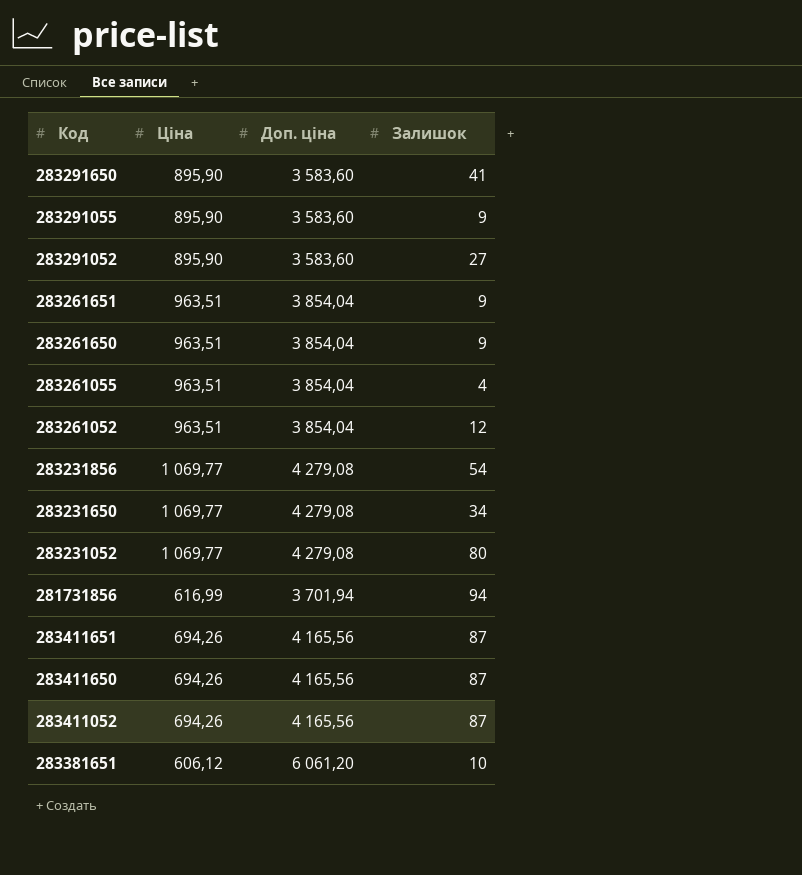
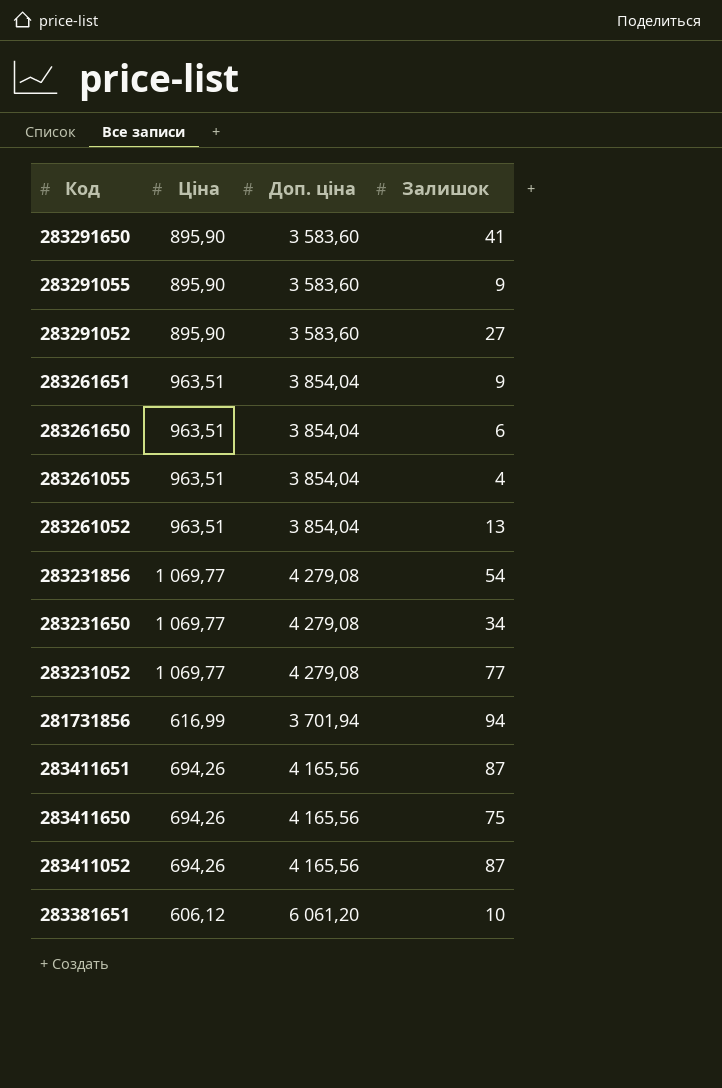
283261650 | Залишок: 9 -> 6
283261052 | Залишок: 12 -> 13
283231052 | Залишок: 80 -> 77
283411650 | Залишок: 87 -> 75

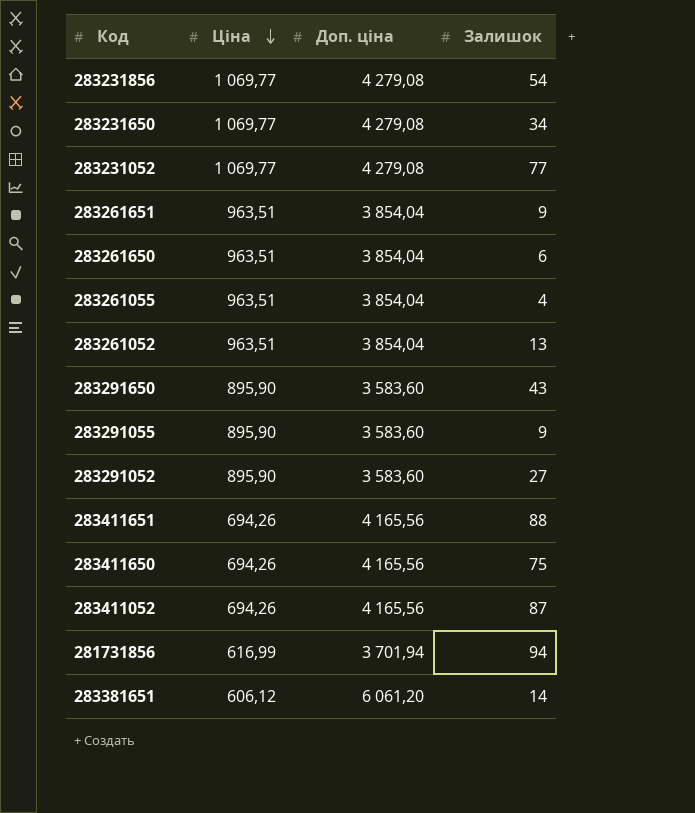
row order: none -> Ціна descending
283291650 | Залишок: 41 -> 43
283411651 | Залишок: 87 -> 88
283381651 | Залишок: 10 -> 14

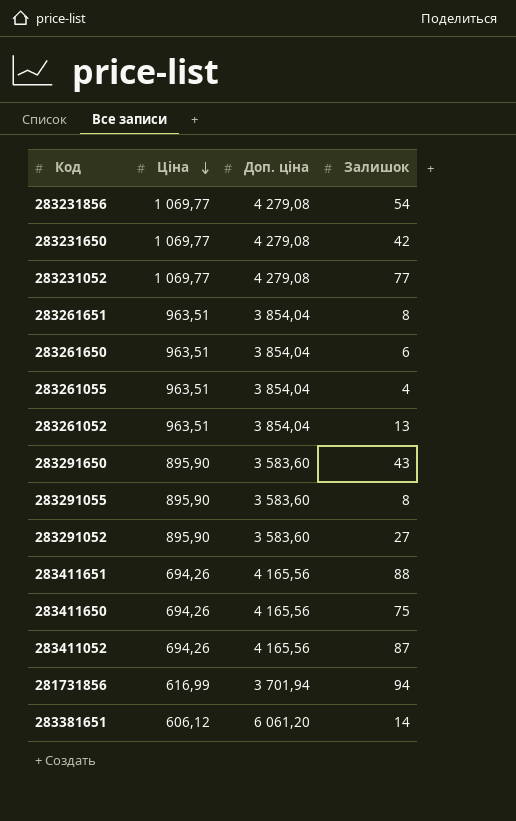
283231650 | Залишок: 34 -> 42
283261651 | Залишок: 9 -> 8
283291055 | Залишок: 9 -> 8

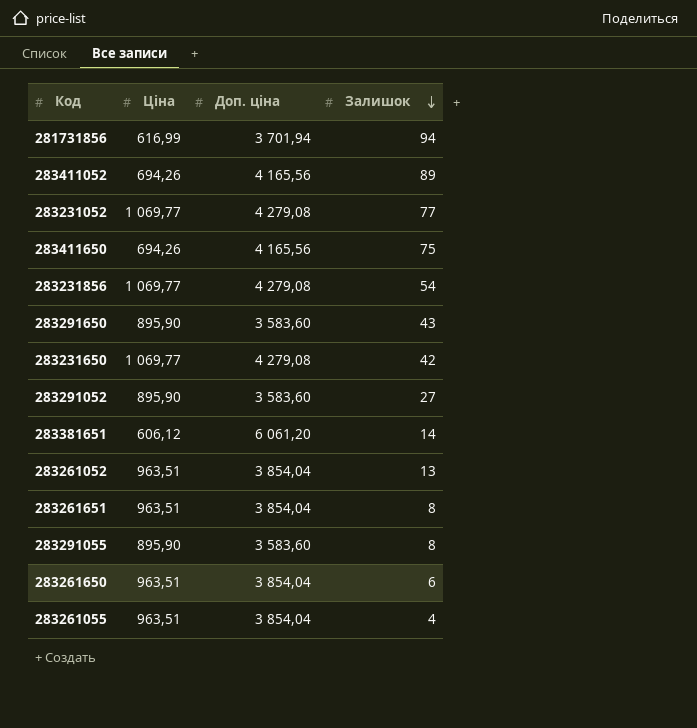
row order: Ціна descending -> Залишок descending
row 283411651: 694,26 | 4 165,56 | 88 -> none
283411052 | Залишок: 87 -> 89

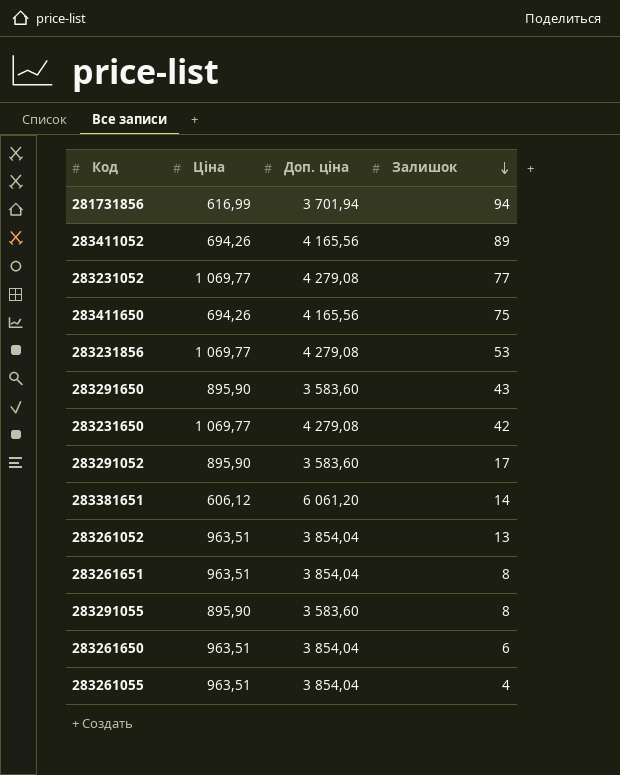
283231856 | Залишок: 54 -> 53
283291052 | Залишок: 27 -> 17

